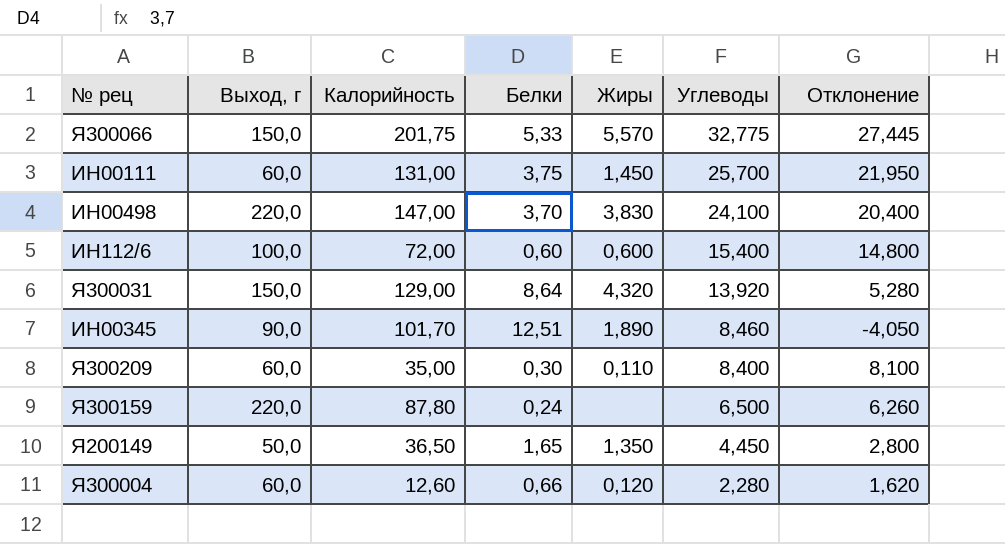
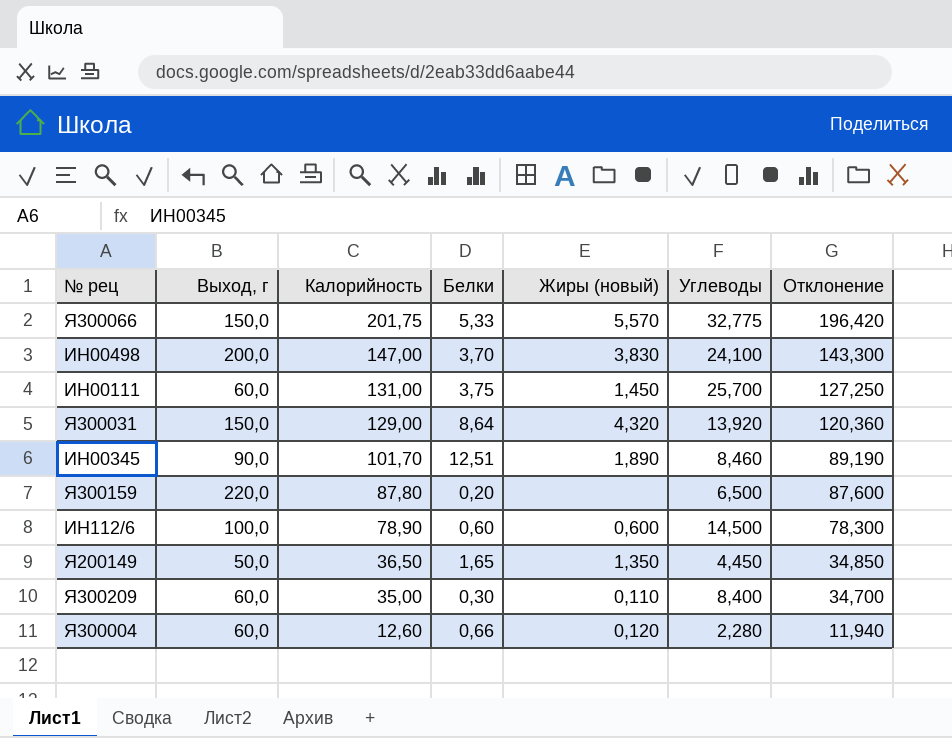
row order: Углеводы descending -> Калорийность descending
column name: Жиры -> Жиры (новый)
column Отклонение | formula: [Углеводы] - [Белки] -> [Калорийность] - [Белки]
ИН00498 | Выход, г: 220,0 -> 200,0
Я300159 | Белки: 0,24 -> 0,20
ИН112/6 | Калорийность: 72,00 -> 78,90
ИН112/6 | Углеводы: 15,400 -> 14,500

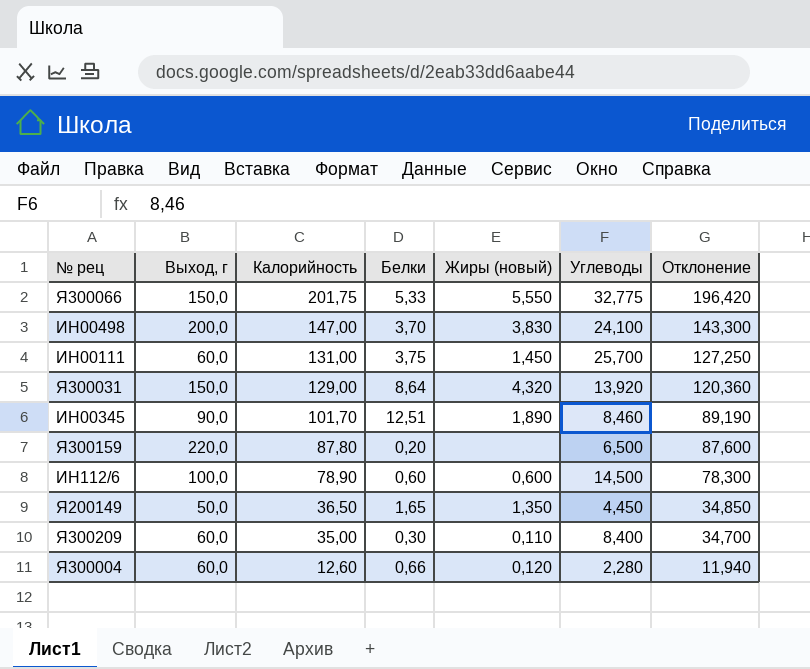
Я300066 | Жиры (новый): 5,570 -> 5,550

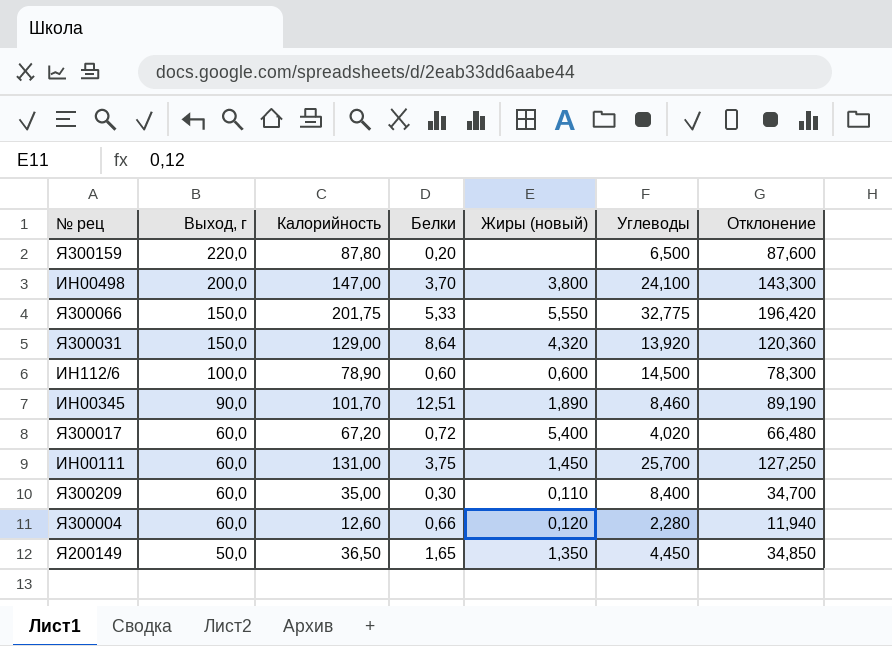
row order: Калорийность descending -> Выход, г descending
ИН00498 | Жиры (новый): 3,830 -> 3,800
row Я300017: none -> 60,0 | 67,20 | 0,72 | 5,400 | 4,020 | 66,480

